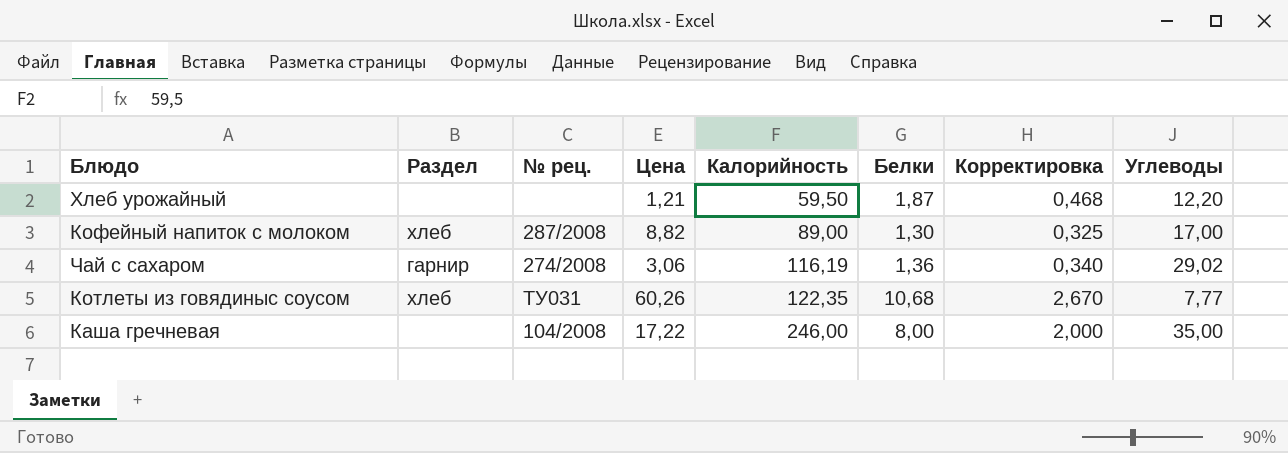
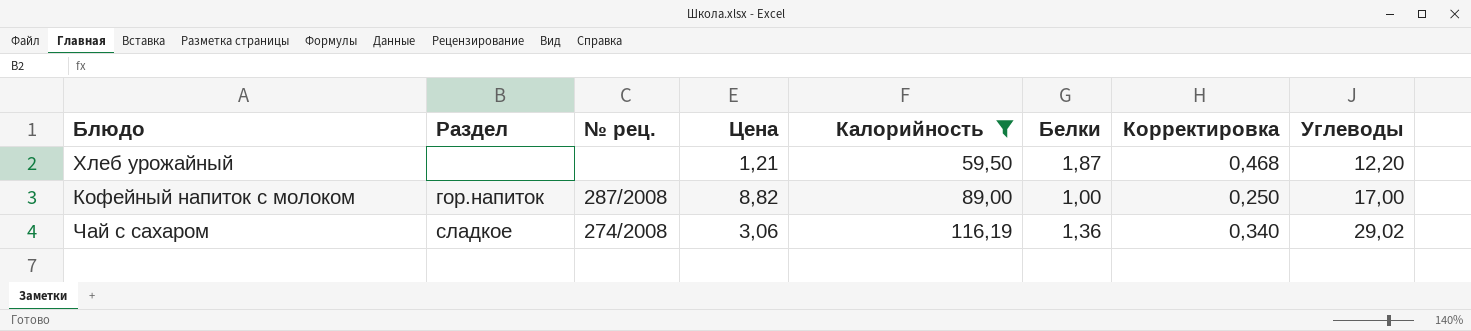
filter: none -> Калорийность <= 116,19
Кофейный напиток с молоком | Раздел: хлеб -> гор.напиток
Кофейный напиток с молоком | Белки: 1,30 -> 1,00
Кофейный напиток с молоком | Корректировка: 0,325 -> 0,250
Чай с сахаром | Раздел: гарнир -> сладкое

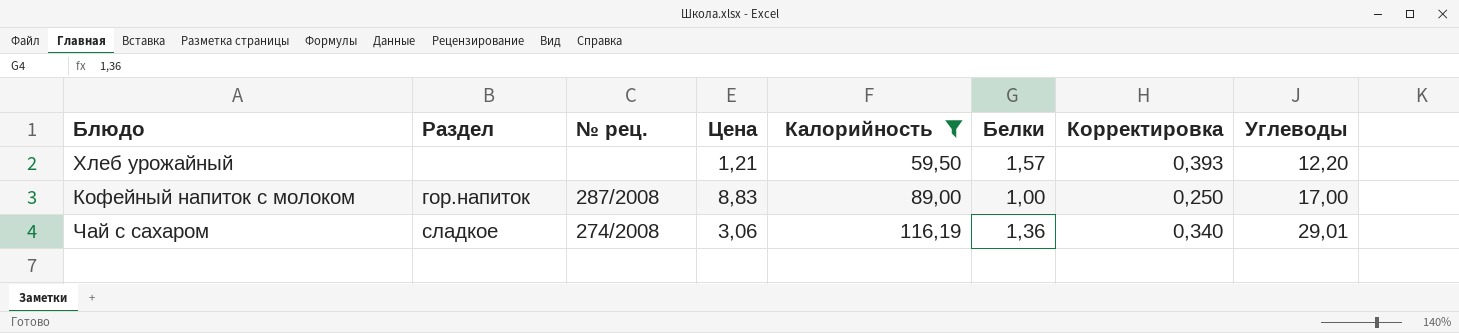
Хлеб урожайный | Белки: 1,87 -> 1,57
Хлеб урожайный | Корректировка: 0,468 -> 0,393
Кофейный напиток с молоком | Цена: 8,82 -> 8,83
Чай с сахаром | Углеводы: 29,02 -> 29,01

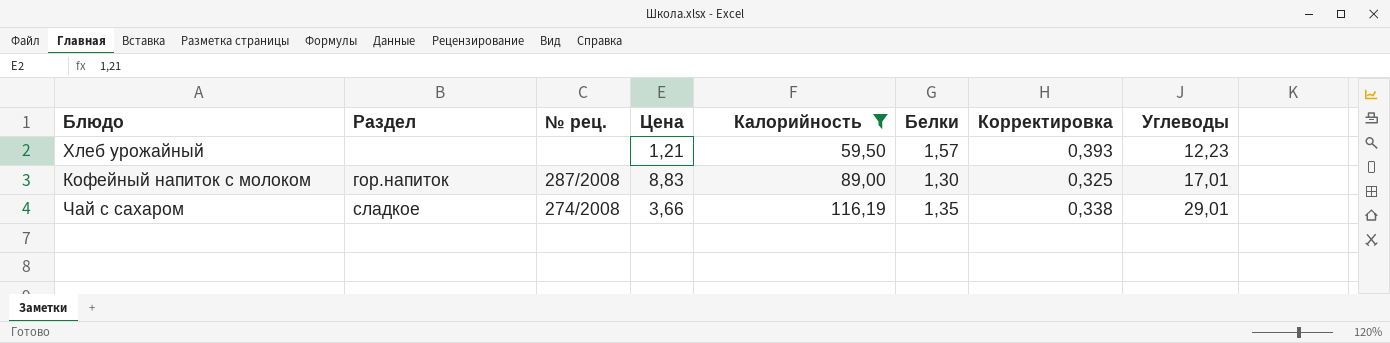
Хлеб урожайный | Углеводы: 12,20 -> 12,23
Кофейный напиток с молоком | Белки: 1,00 -> 1,30
Кофейный напиток с молоком | Корректировка: 0,250 -> 0,325
Кофейный напиток с молоком | Углеводы: 17,00 -> 17,01
Чай с сахаром | Цена: 3,06 -> 3,66
Чай с сахаром | Белки: 1,36 -> 1,35
Чай с сахаром | Корректировка: 0,340 -> 0,338

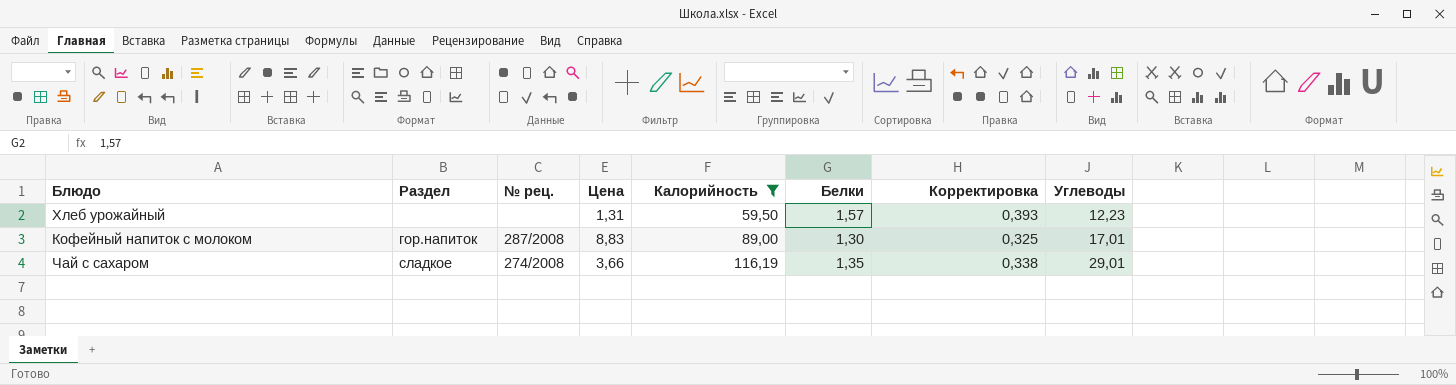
Хлеб урожайный | Цена: 1,21 -> 1,31

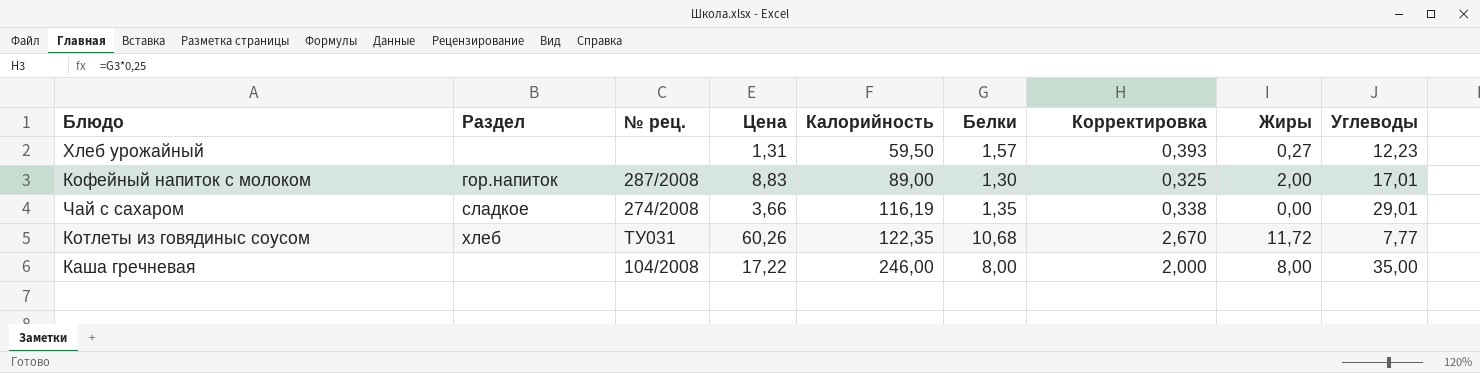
filter: Калорийность <= 116,19 -> none
column Жиры | position: none -> 8

